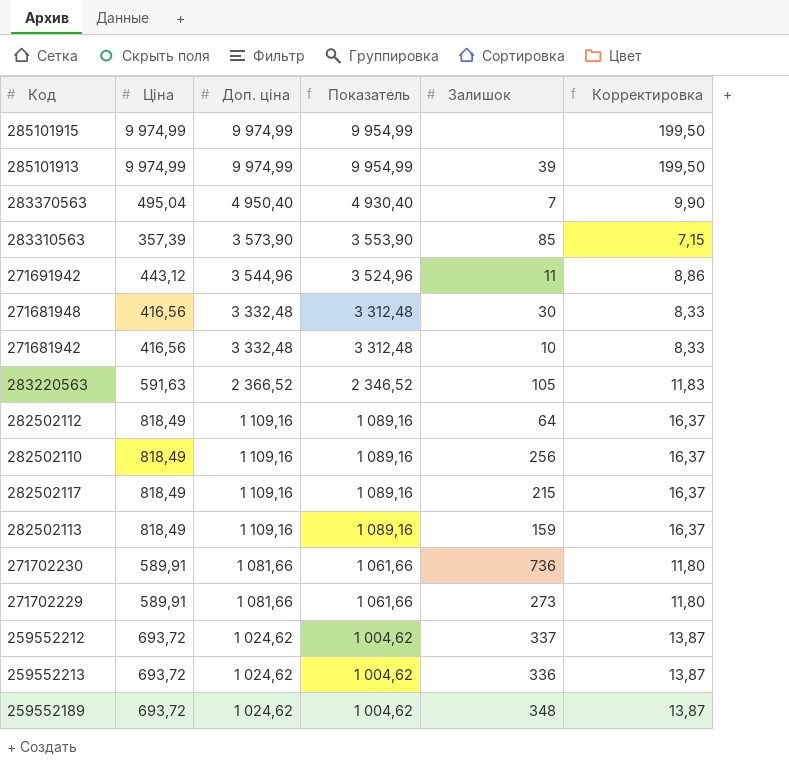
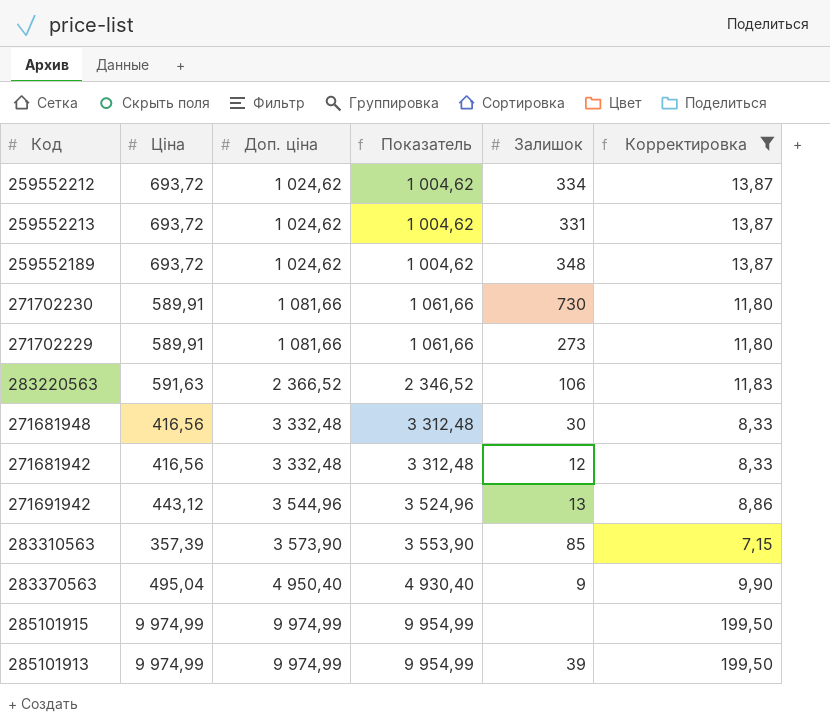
filter: none -> Корректировка != 16,37
row order: Доп. ціна descending -> Доп. ціна ascending
259552212 | Залишок: 337 -> 334
259552213 | Залишок: 336 -> 331
271702230 | Залишок: 736 -> 730
283220563 | Залишок: 105 -> 106
271681942 | Залишок: 10 -> 12
271691942 | Залишок: 11 -> 13
283370563 | Залишок: 7 -> 9

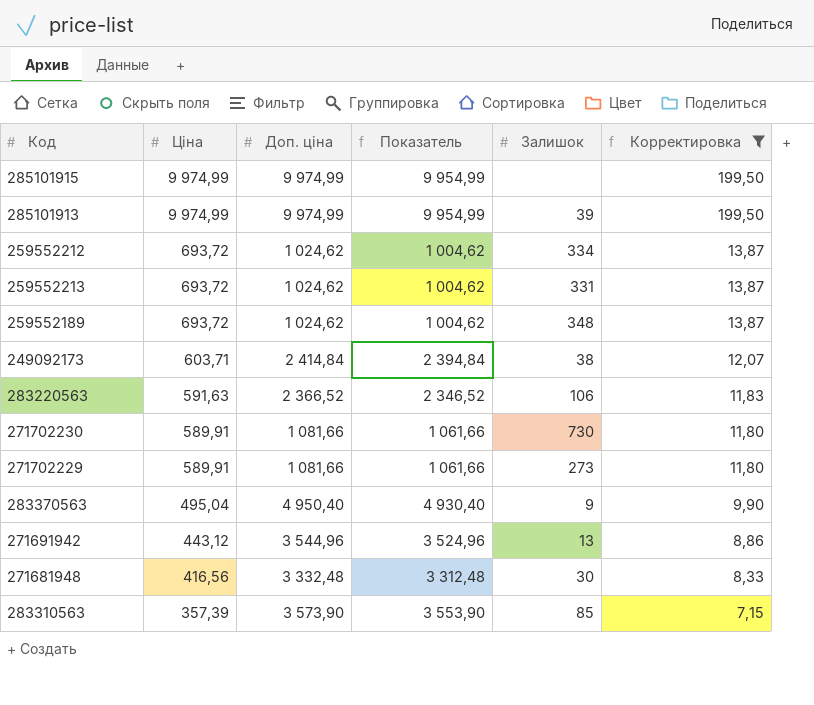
row order: Доп. ціна ascending -> Ціна descending
row 271681942: 416,56 | 3 332,48 | 3 312,48 | 12 | 8,33 -> none
row 249092173: none -> 603,71 | 2 414,84 | 2 394,84 | 38 | 12,07

